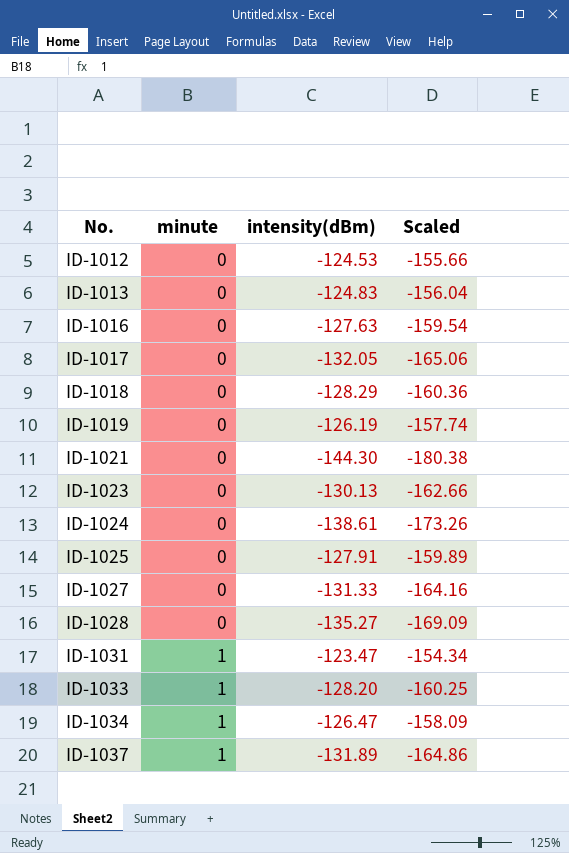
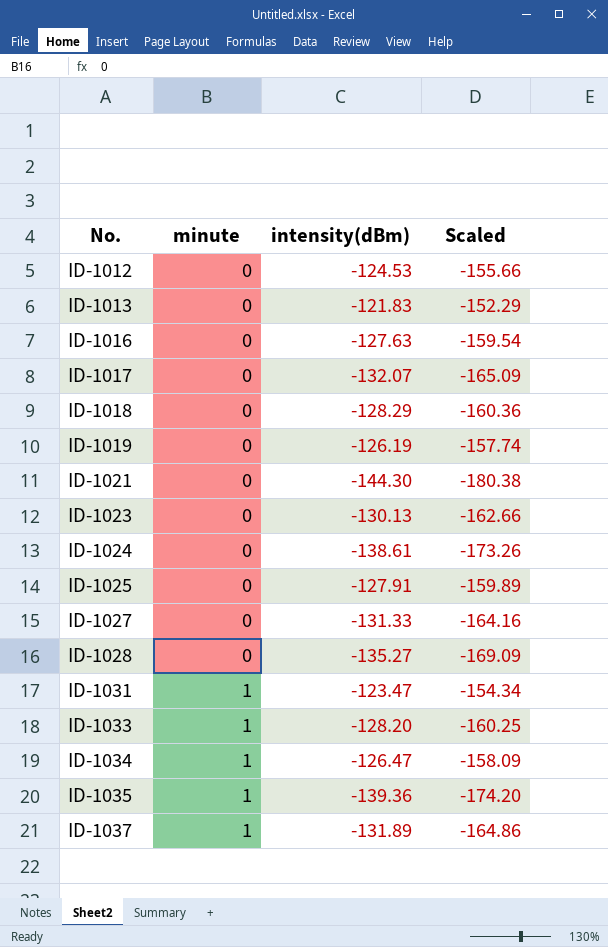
ID-1013 | intensity(dBm): -124.83 -> -121.83
ID-1013 | Scaled: -156.04 -> -152.29
ID-1017 | intensity(dBm): -132.05 -> -132.07
ID-1017 | Scaled: -165.06 -> -165.09
row ID-1035: none -> 1 | -139.36 | -174.20

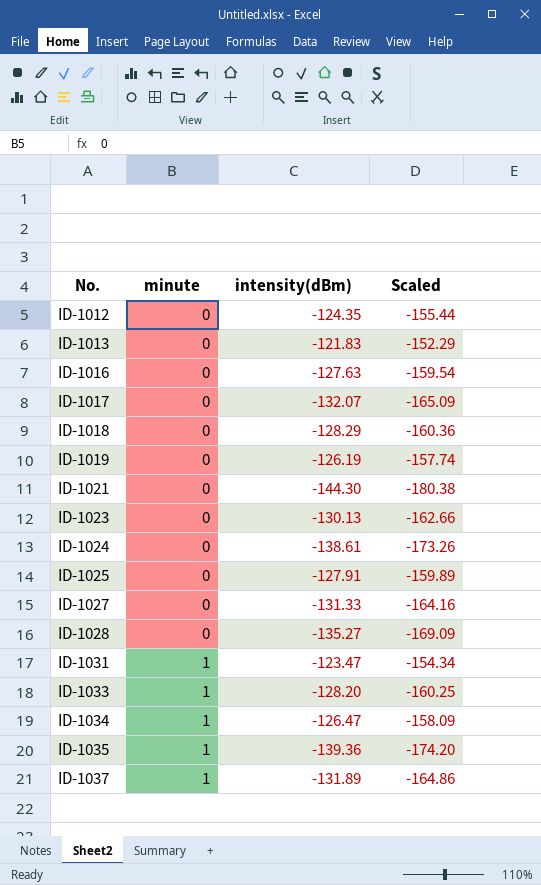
ID-1012 | intensity(dBm): -124.53 -> -124.35
ID-1012 | Scaled: -155.66 -> -155.44

